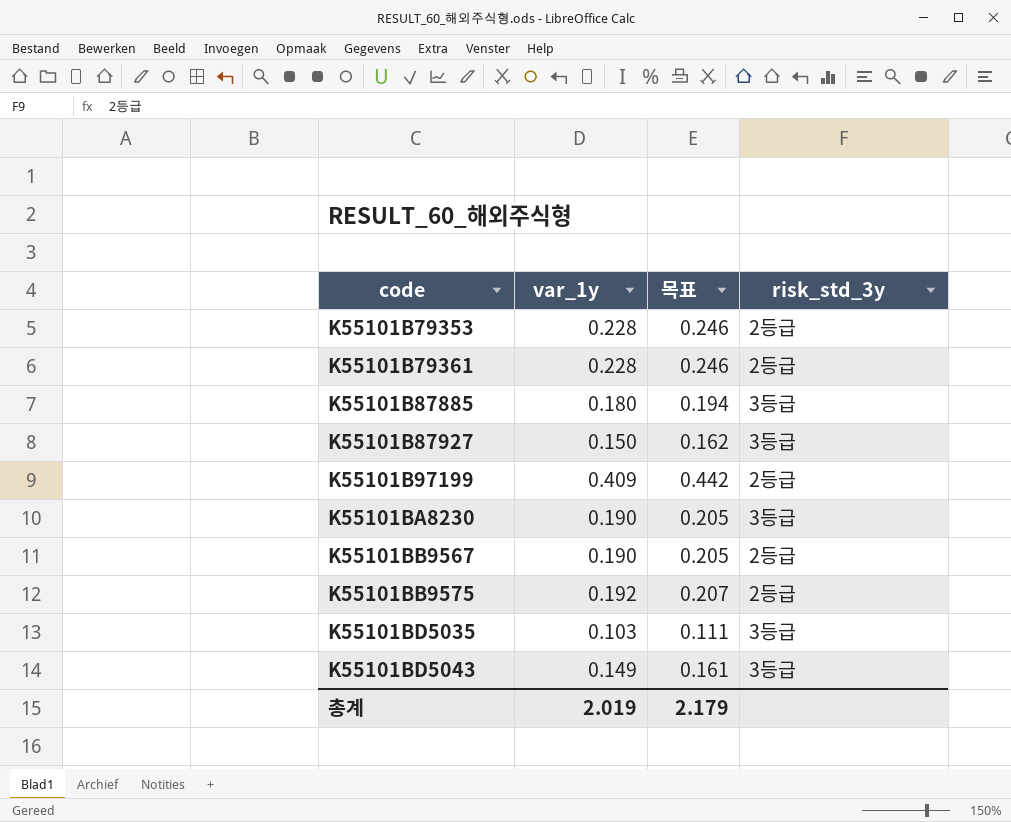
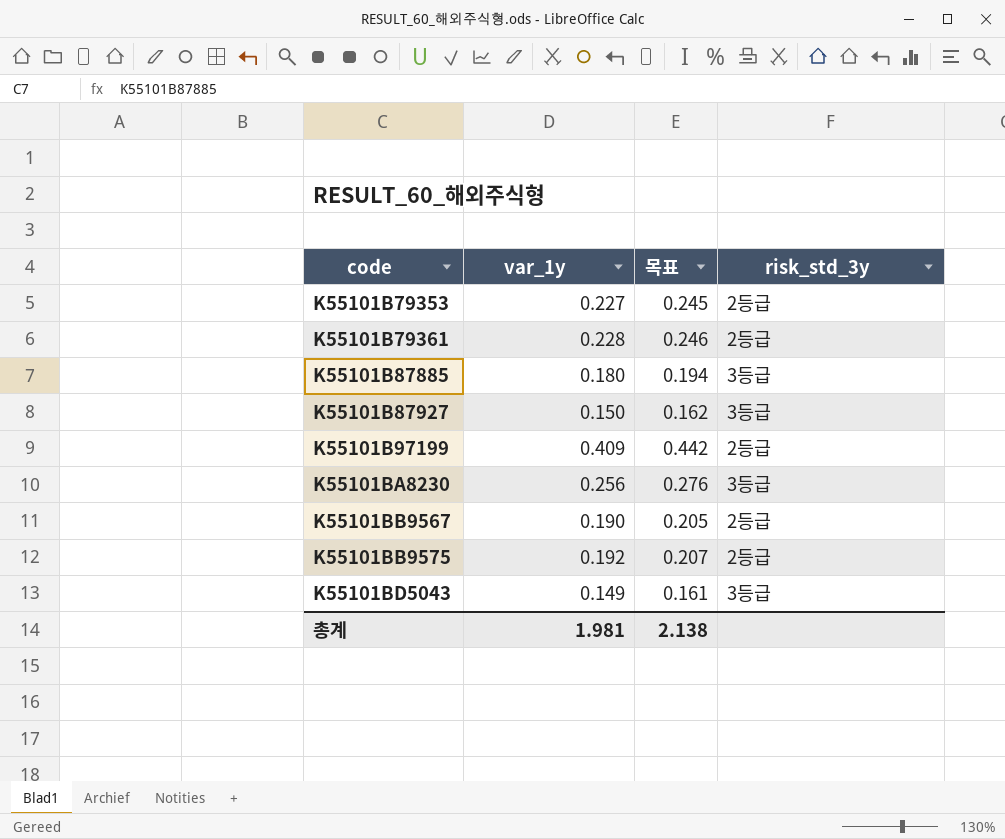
row K55101BD5035: 0.103 | 0.111 | 3등급 -> none
K55101B79353 | var_1y: 0.228 -> 0.227
K55101B79353 | 목표: 0.246 -> 0.245
K55101BA8230 | var_1y: 0.190 -> 0.256
K55101BA8230 | 목표: 0.205 -> 0.276
총계 | var_1y: 2.019 -> 1.981
총계 | 목표: 2.179 -> 2.138

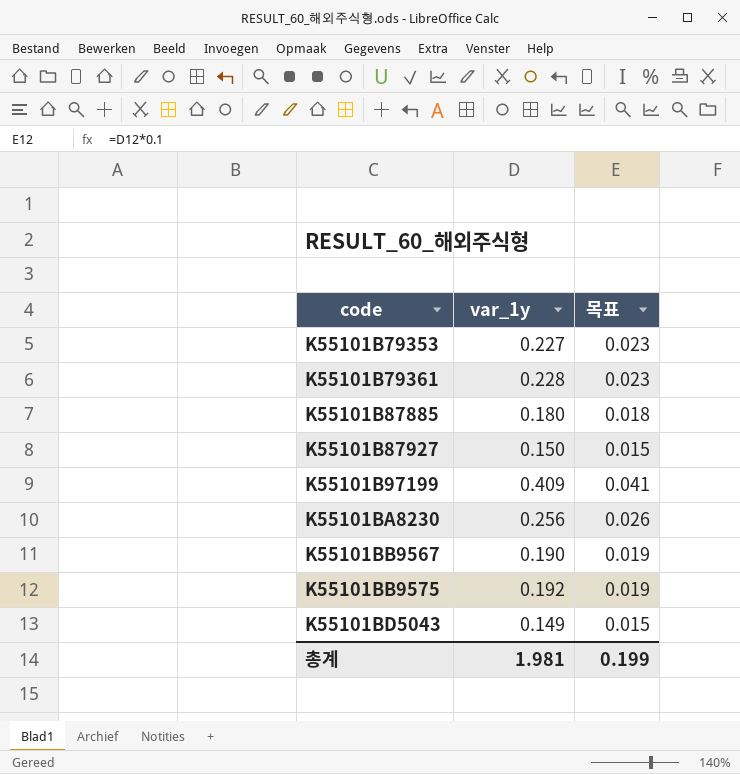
column risk_std_3y | position: 4 -> none
column 목표 | formula: [var_1y] * 1.08 -> [var_1y] * 0.1
총계 | 목표: 2.138 -> 0.199

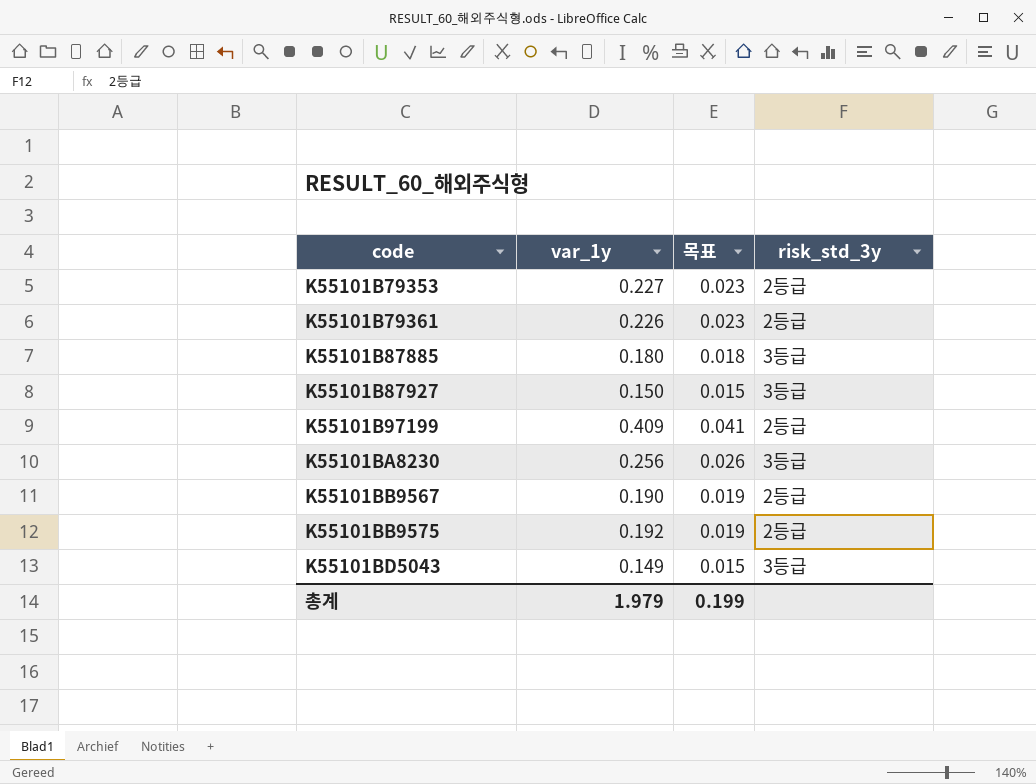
column risk_std_3y | position: none -> 4
K55101B79361 | var_1y: 0.228 -> 0.226
총계 | var_1y: 1.981 -> 1.979

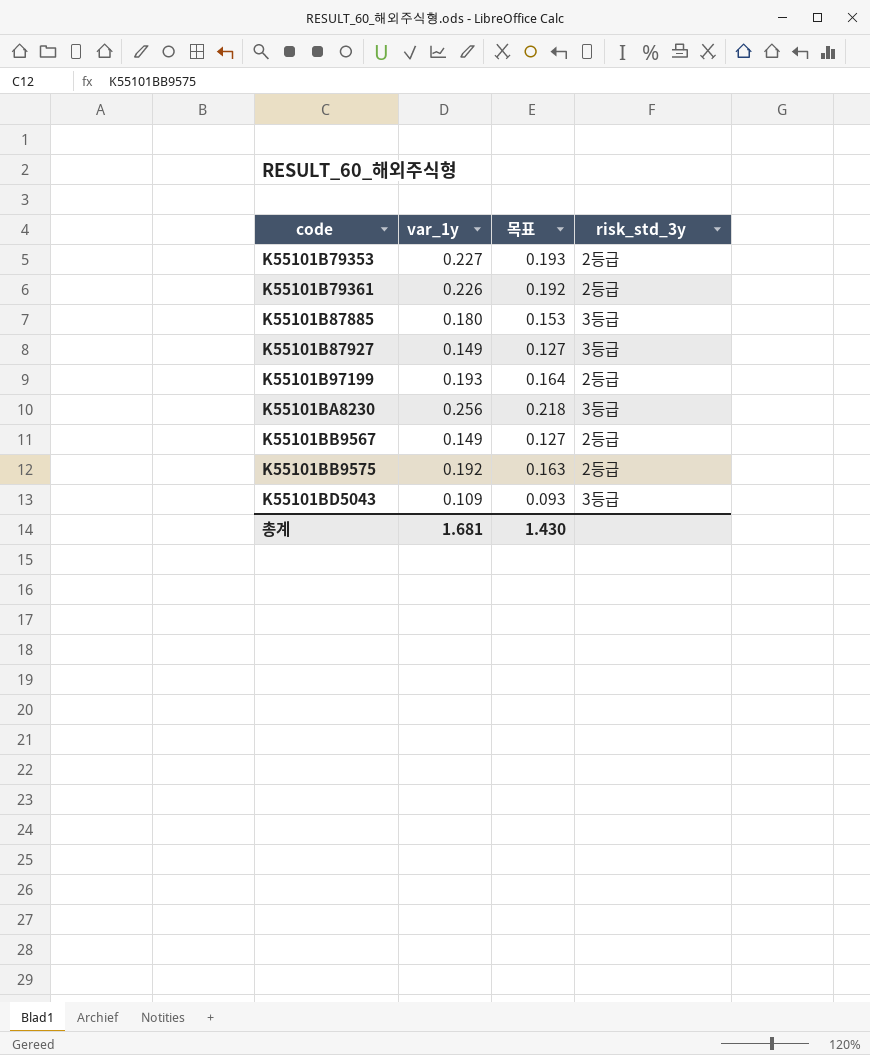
column 목표 | formula: [var_1y] * 0.1 -> [var_1y] * 0.85
K55101B87927 | var_1y: 0.150 -> 0.149
K55101B97199 | var_1y: 0.409 -> 0.193
K55101BB9567 | var_1y: 0.190 -> 0.149
K55101BD5043 | var_1y: 0.149 -> 0.109
총계 | var_1y: 1.979 -> 1.681
총계 | 목표: 0.199 -> 1.430

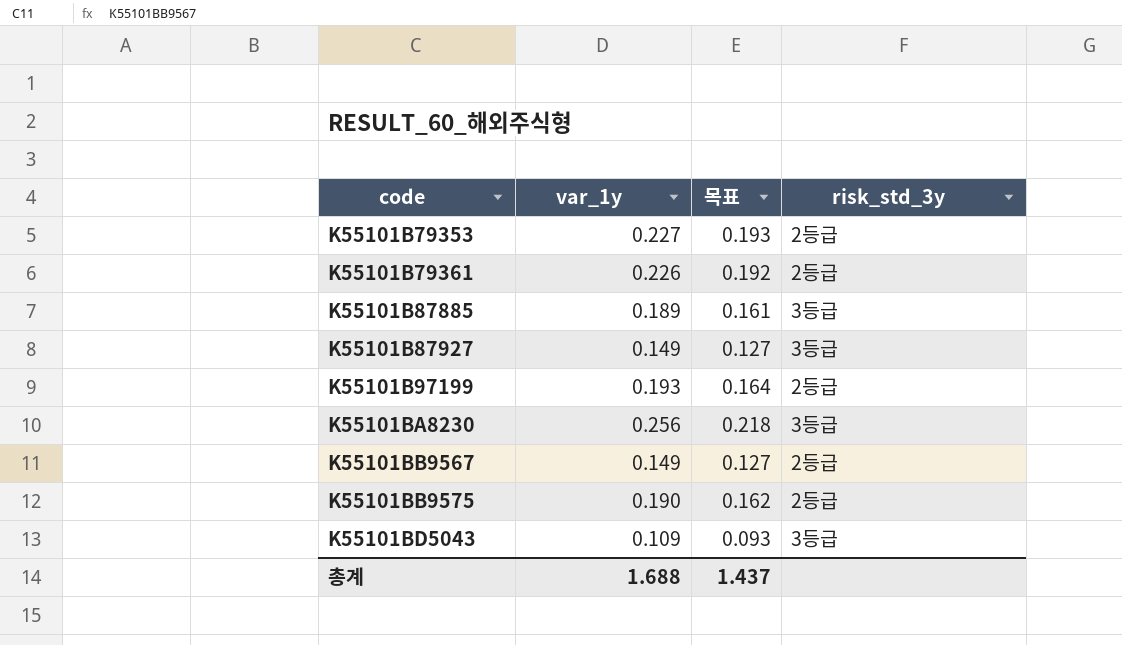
K55101B87885 | var_1y: 0.180 -> 0.189
K55101B87885 | 목표: 0.153 -> 0.161
K55101BB9575 | var_1y: 0.192 -> 0.190
K55101BB9575 | 목표: 0.163 -> 0.162
총계 | var_1y: 1.681 -> 1.688
총계 | 목표: 1.430 -> 1.437

